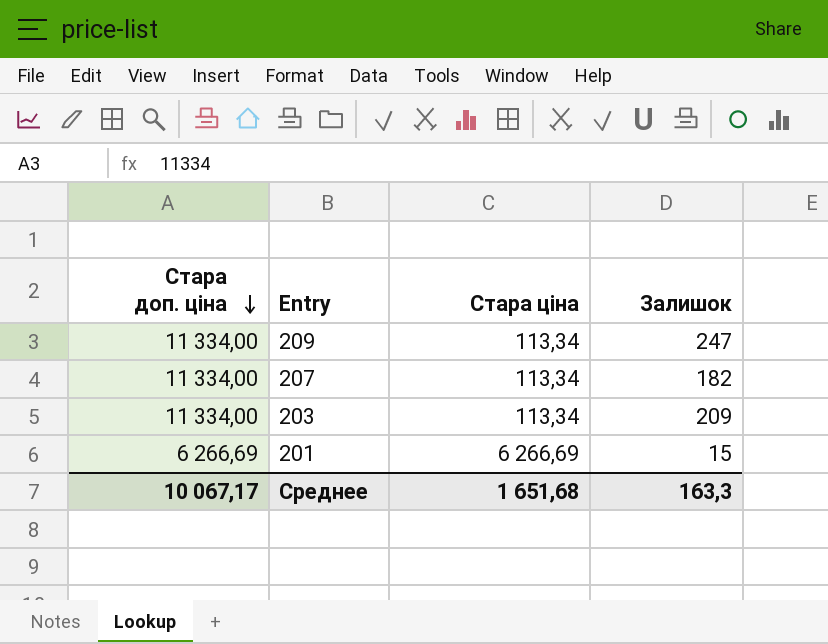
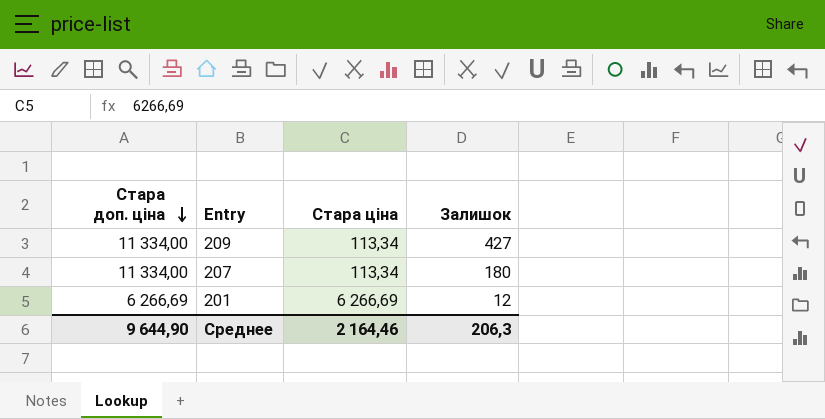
row 203: 11 334,00 | 113,34 | 209 -> none
209 | Залишок: 247 -> 427
207 | Залишок: 182 -> 180
201 | Залишок: 15 -> 12
Среднее | Стара доп. ціна: 10 067,17 -> 9 644,90
Среднее | Стара ціна: 1 651,68 -> 2 164,46
Среднее | Залишок: 163,3 -> 206,3

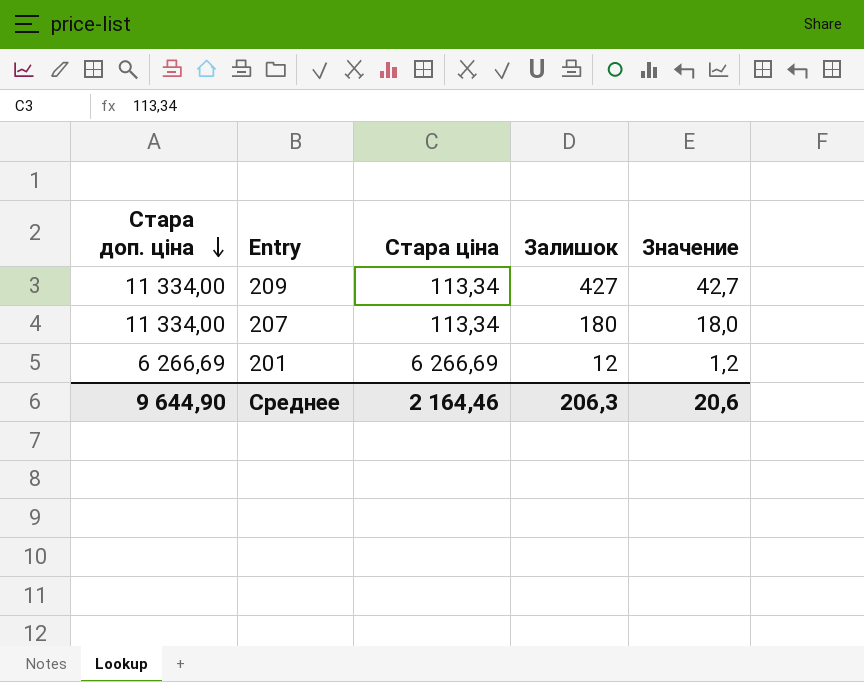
column Значение | formula: none -> [Залишок] * 0,1

